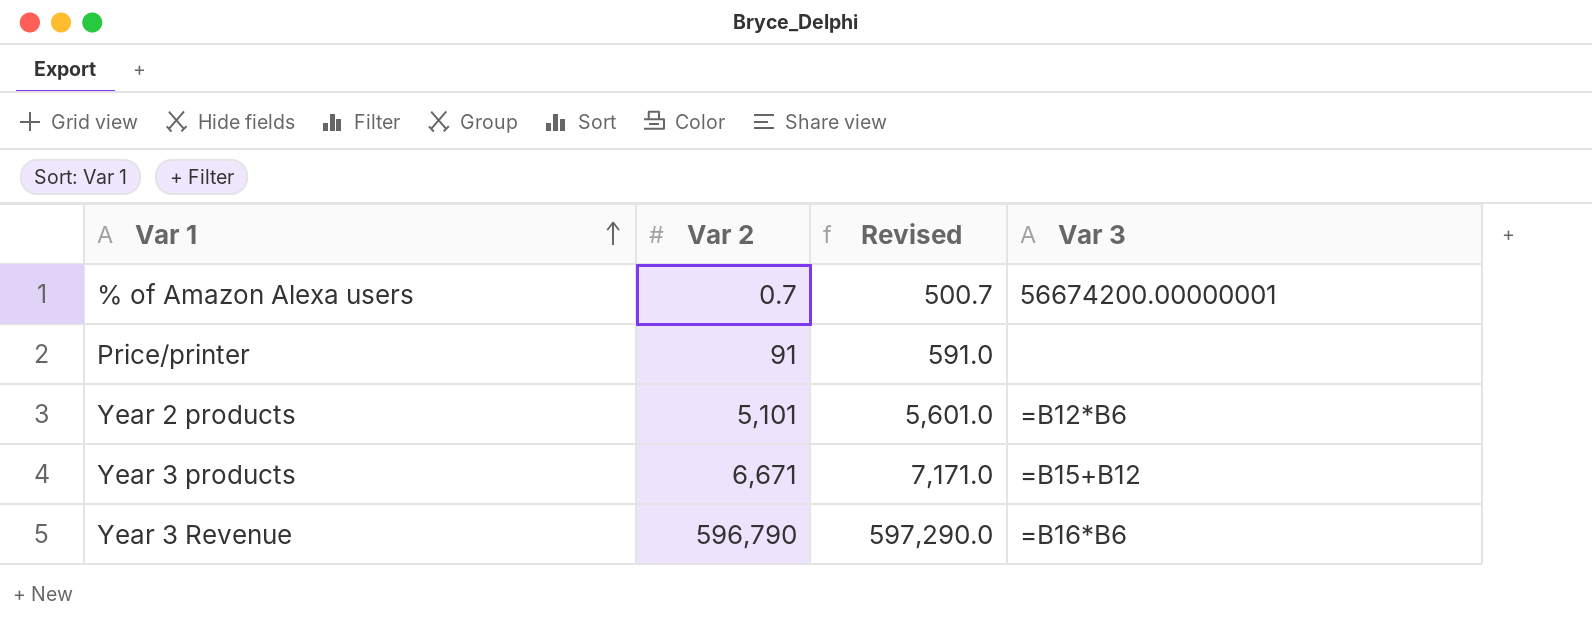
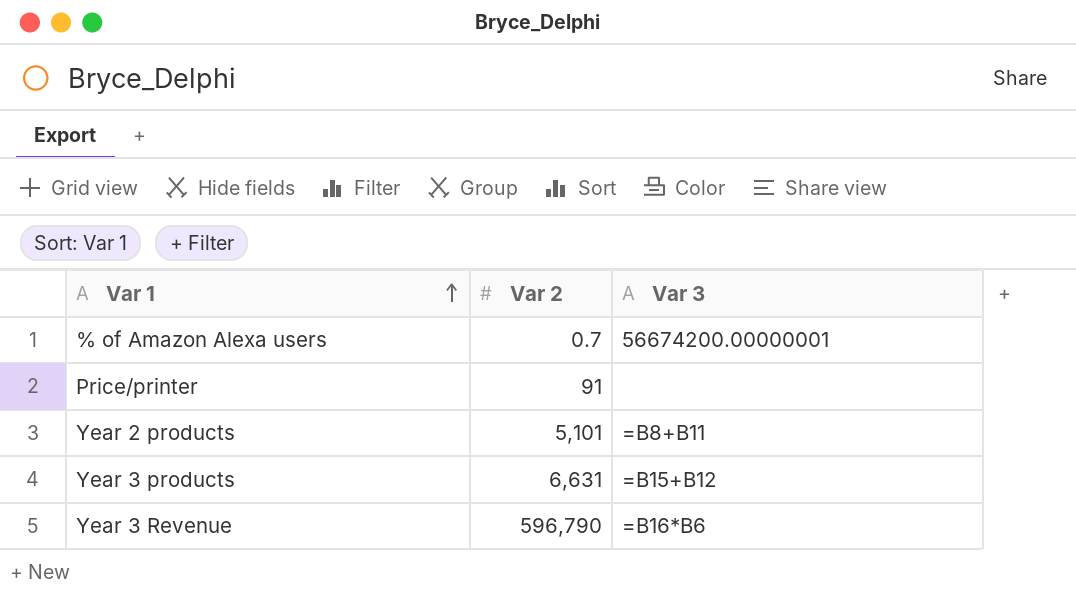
column Revised | formula: [Var 2] + 500 -> none
Year 2 products | Var 3: =B12*B6 -> =B8+B11
Year 3 products | Var 2: 6,671 -> 6,631

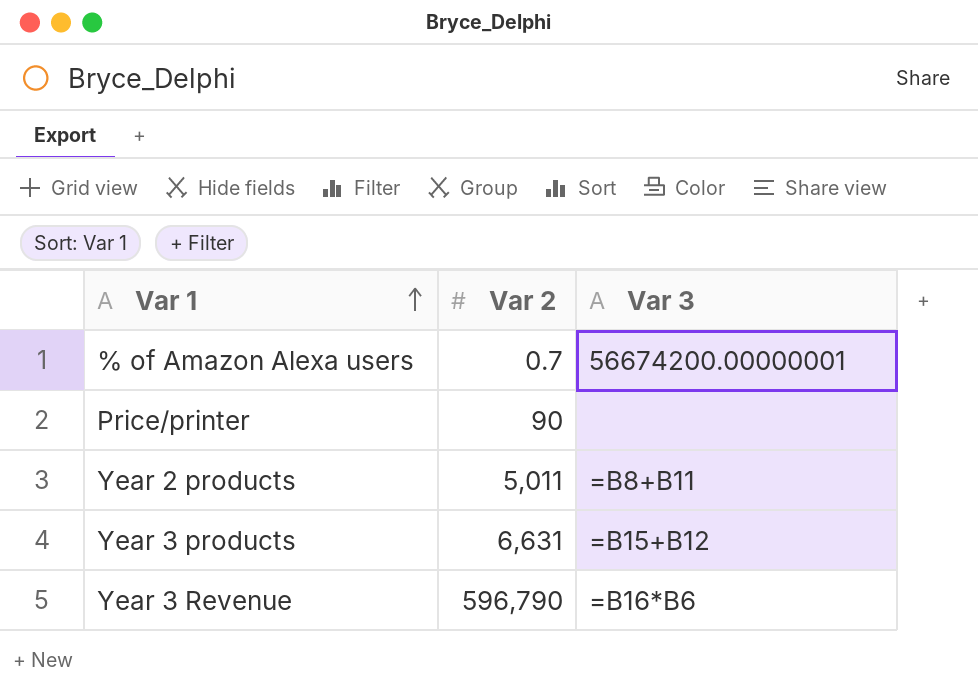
Price/printer | Var 2: 91 -> 90
Year 2 products | Var 2: 5,101 -> 5,011

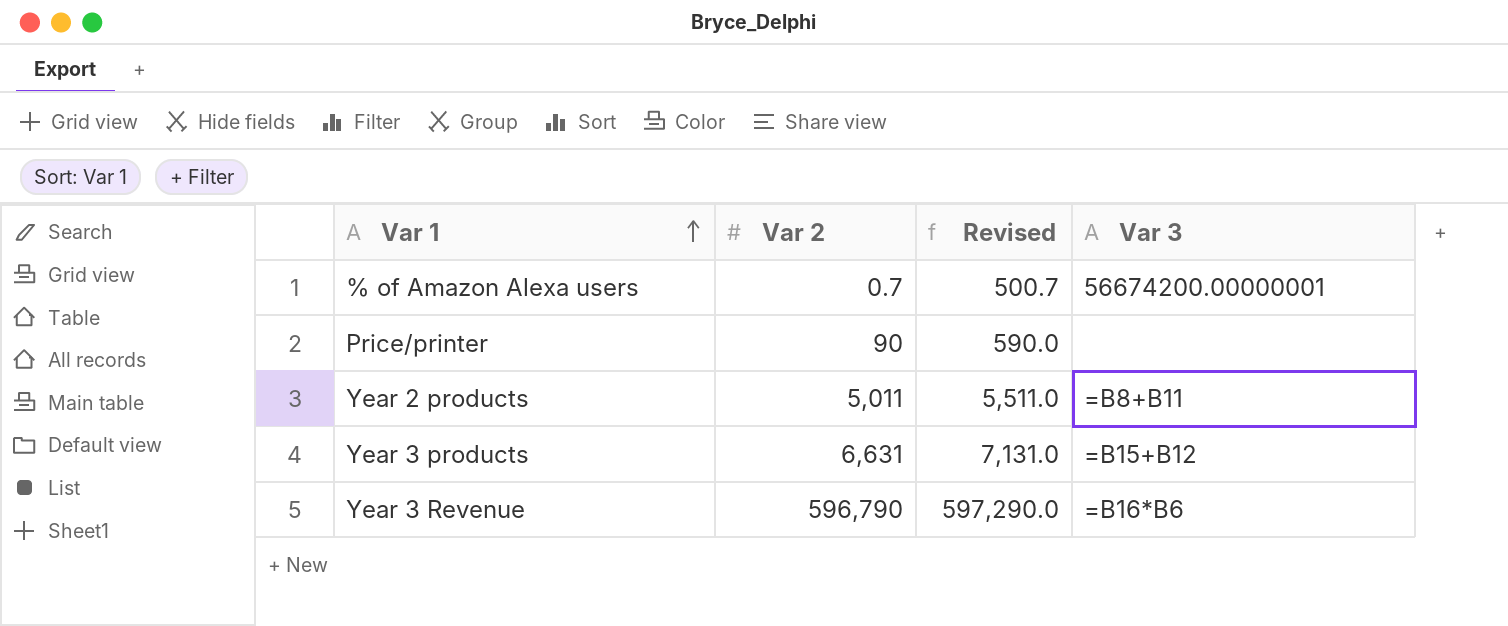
column Revised | formula: none -> [Var 2] + 500

